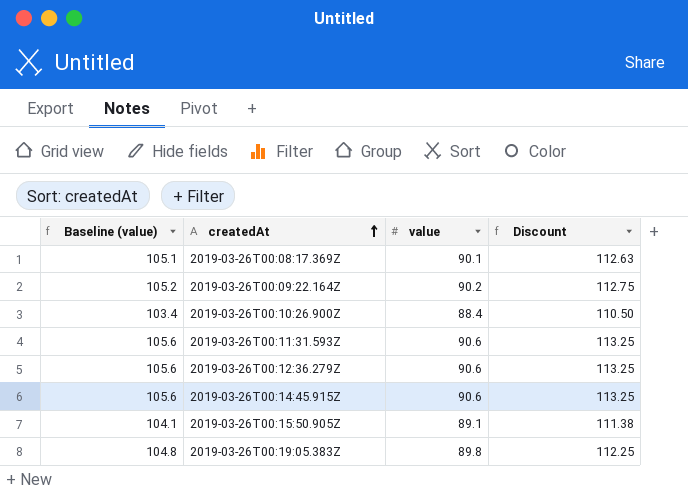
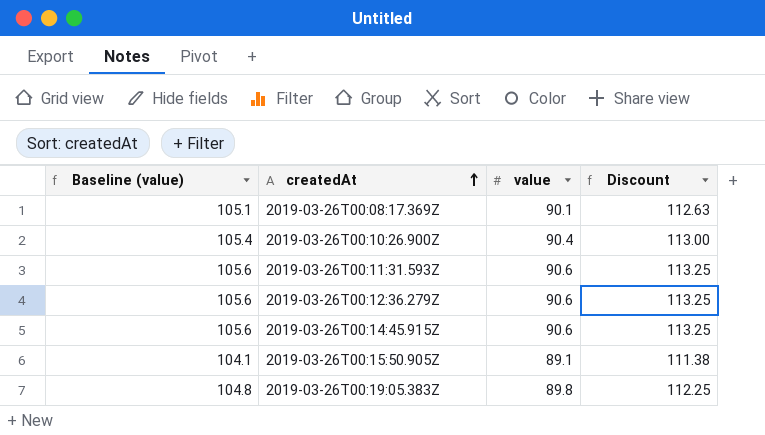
row 2019-03-26T00:09:22.164Z: 105.2 | 90.2 | 112.75 -> none
2019-03-26T00:10:26.900Z | Baseline (value): 103.4 -> 105.4
2019-03-26T00:10:26.900Z | value: 88.4 -> 90.4
2019-03-26T00:10:26.900Z | Discount: 110.50 -> 113.00

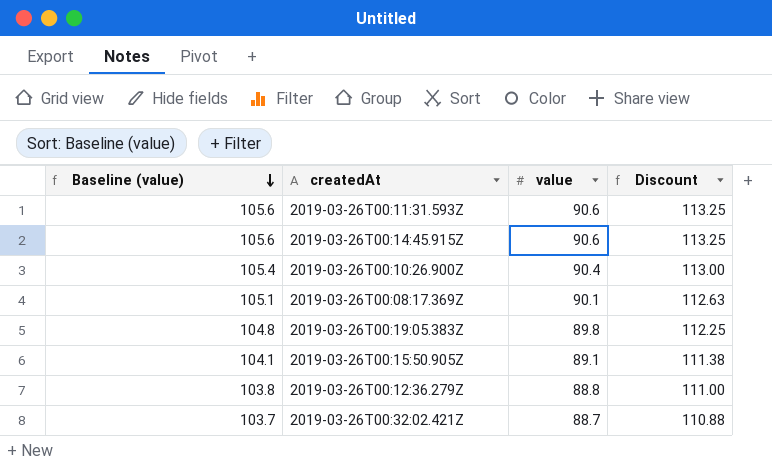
row order: createdAt ascending -> Baseline (value) descending
2019-03-26T00:12:36.279Z | Baseline (value): 105.6 -> 103.8
2019-03-26T00:12:36.279Z | value: 90.6 -> 88.8
2019-03-26T00:12:36.279Z | Discount: 113.25 -> 111.00
row 2019-03-26T00:32:02.421Z: none -> 103.7 | 88.7 | 110.88

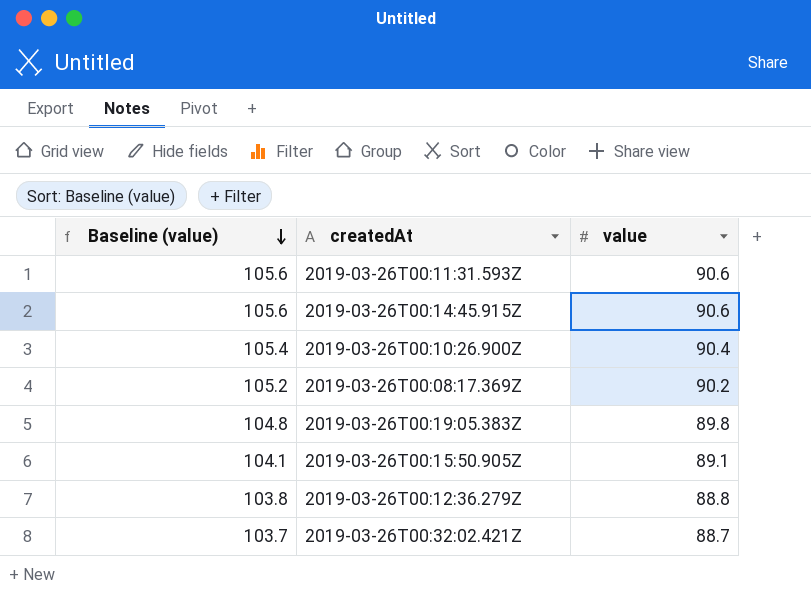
column Discount | formula: [value] * 1.25 -> none
2019-03-26T00:08:17.369Z | Baseline (value): 105.1 -> 105.2
2019-03-26T00:08:17.369Z | value: 90.1 -> 90.2

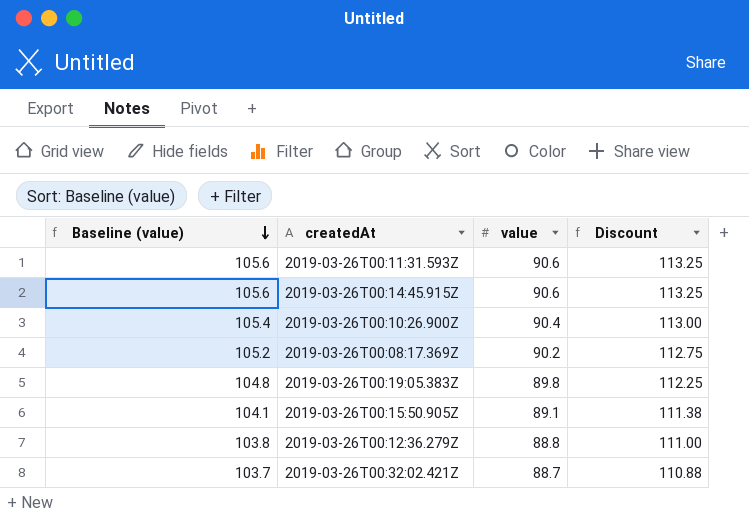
column Discount | formula: none -> [value] * 1.25

